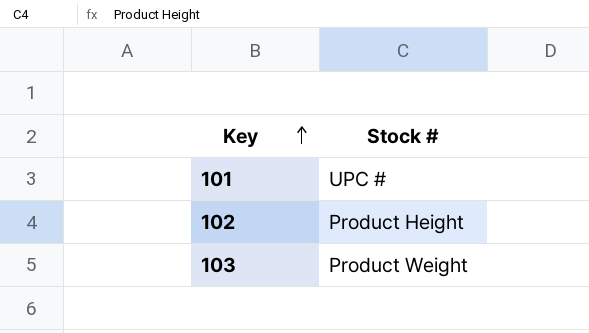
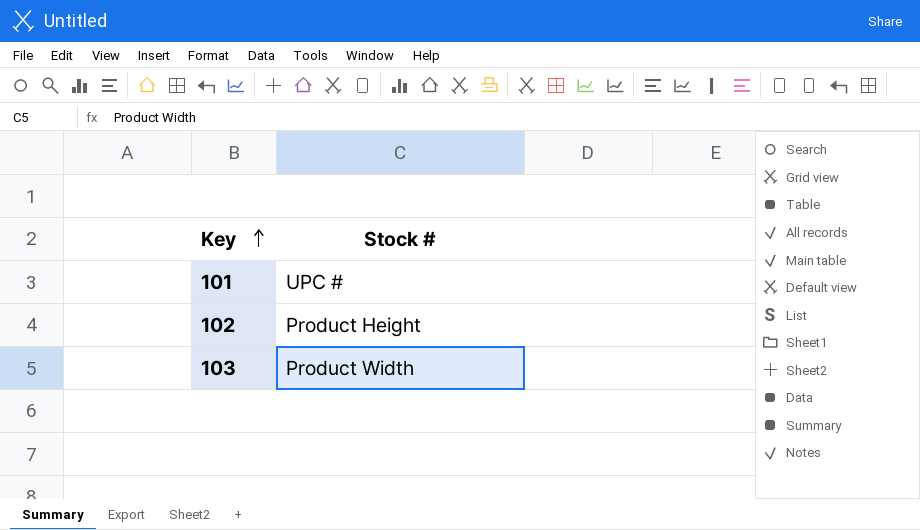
103 | Stock #: Product Weight -> Product Width

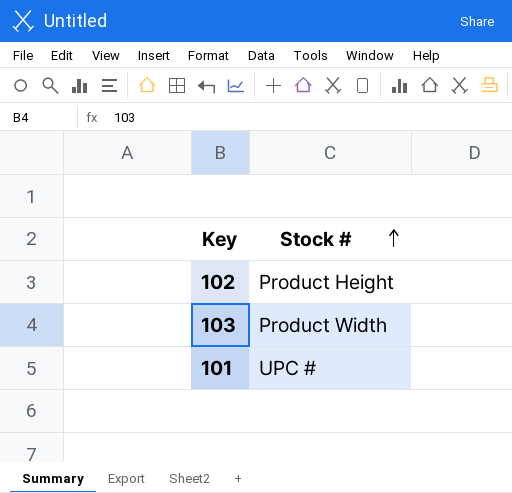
row order: Key ascending -> Stock # ascending

